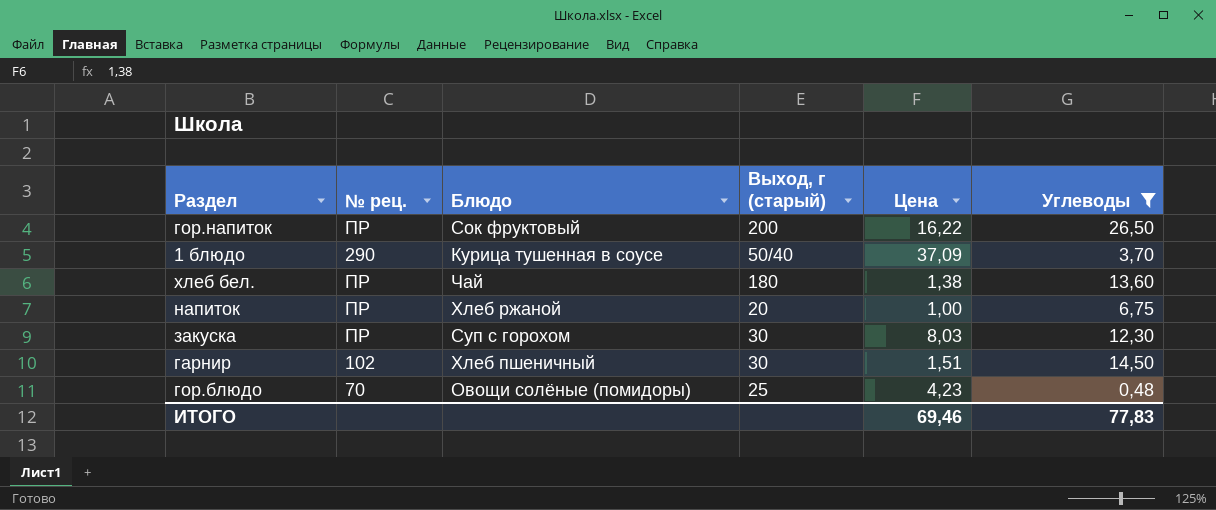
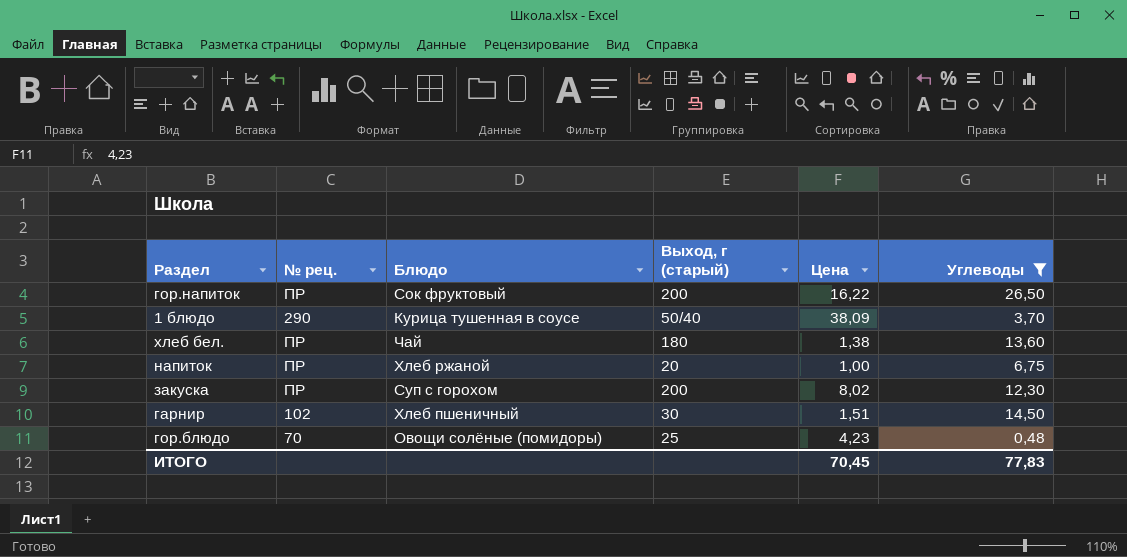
1 блюдо | Цена: 37,09 -> 38,09
закуска | Выход, г (старый): 30 -> 200
закуска | Цена: 8,03 -> 8,02
ИТОГО | Цена: 69,46 -> 70,45

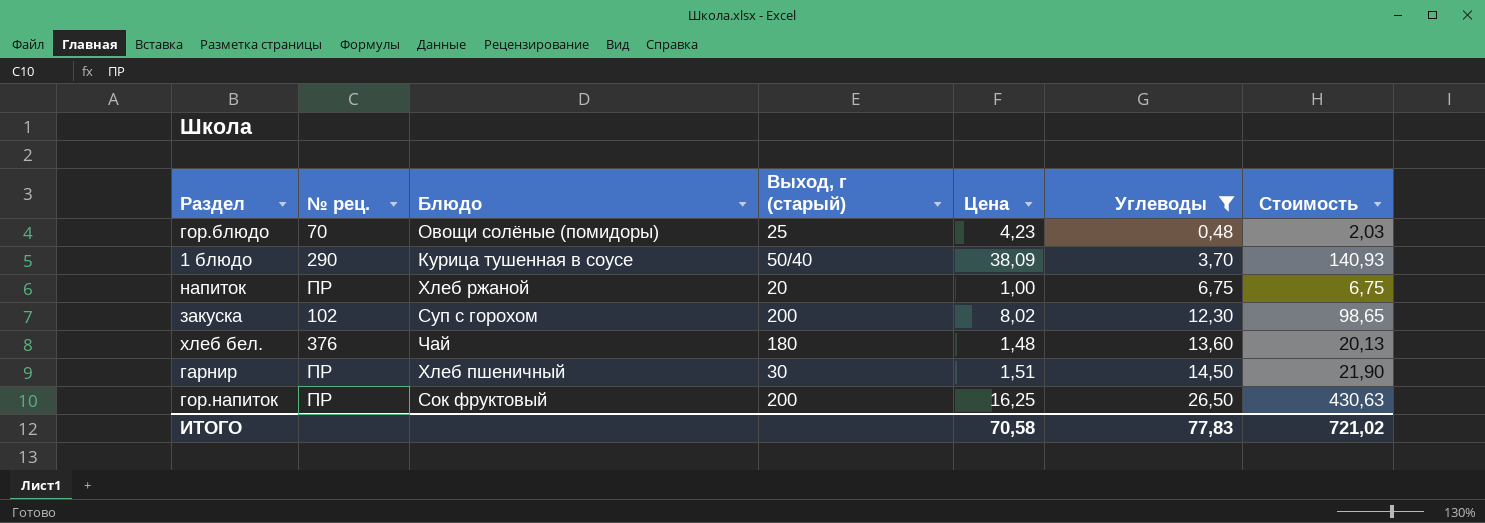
row order: none -> Углеводы ascending
column Стоимость | formula: none -> [Цена] * [Углеводы]
закуска | № рец.: ПР -> 102
хлеб бел. | № рец.: ПР -> 376
хлеб бел. | Цена: 1,38 -> 1,48
гарнир | № рец.: 102 -> ПР
гор.напиток | Цена: 16,22 -> 16,25
ИТОГО | Цена: 70,45 -> 70,58

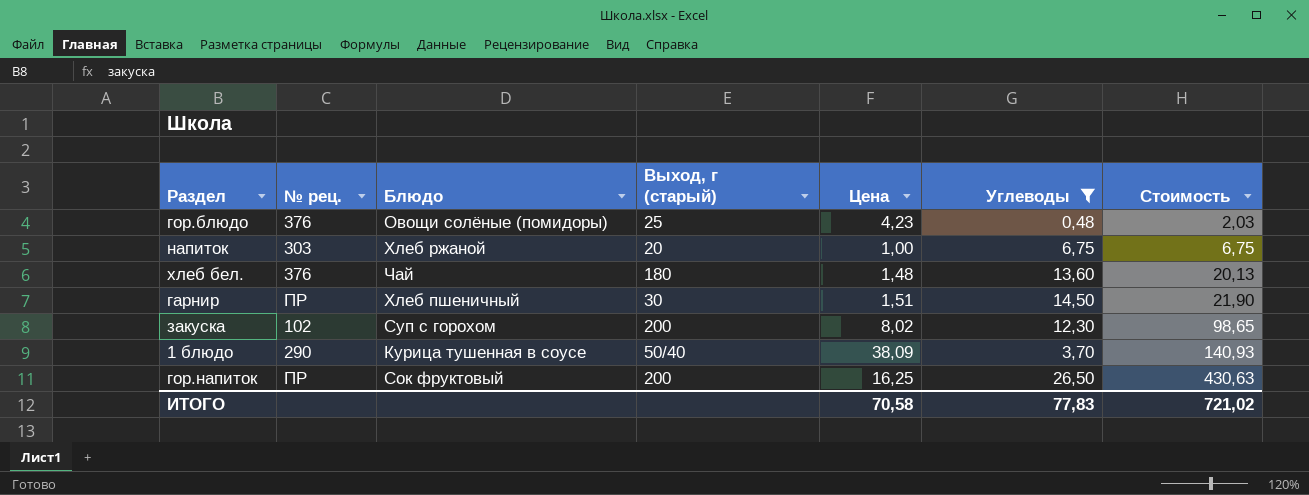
row order: Углеводы ascending -> Стоимость ascending
гор.блюдо | № рец.: 70 -> 376
напиток | № рец.: ПР -> 303

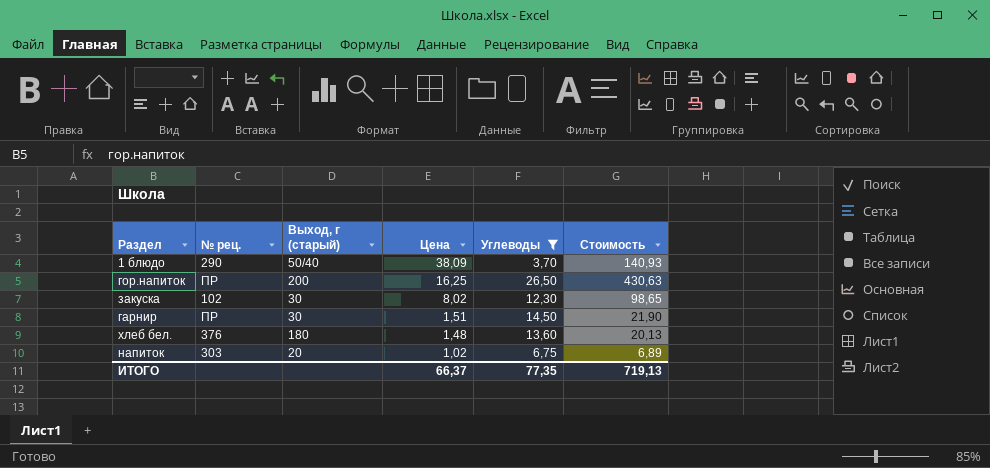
row order: Стоимость ascending -> Цена descending
column Блюдо | position: 3 -> none
row гор.блюдо: 376 | Овощи солёные (помидоры) | 25 | 4,23 | 0,48 | 2,03 -> none
закуска | Выход, г (старый): 200 -> 30
напиток | Цена: 1,00 -> 1,02
напиток | Стоимость: 6,75 -> 6,89
ИТОГО | Цена: 70,58 -> 66,37
ИТОГО | Углеводы: 77,83 -> 77,35
ИТОГО | Стоимость: 721,02 -> 719,13

